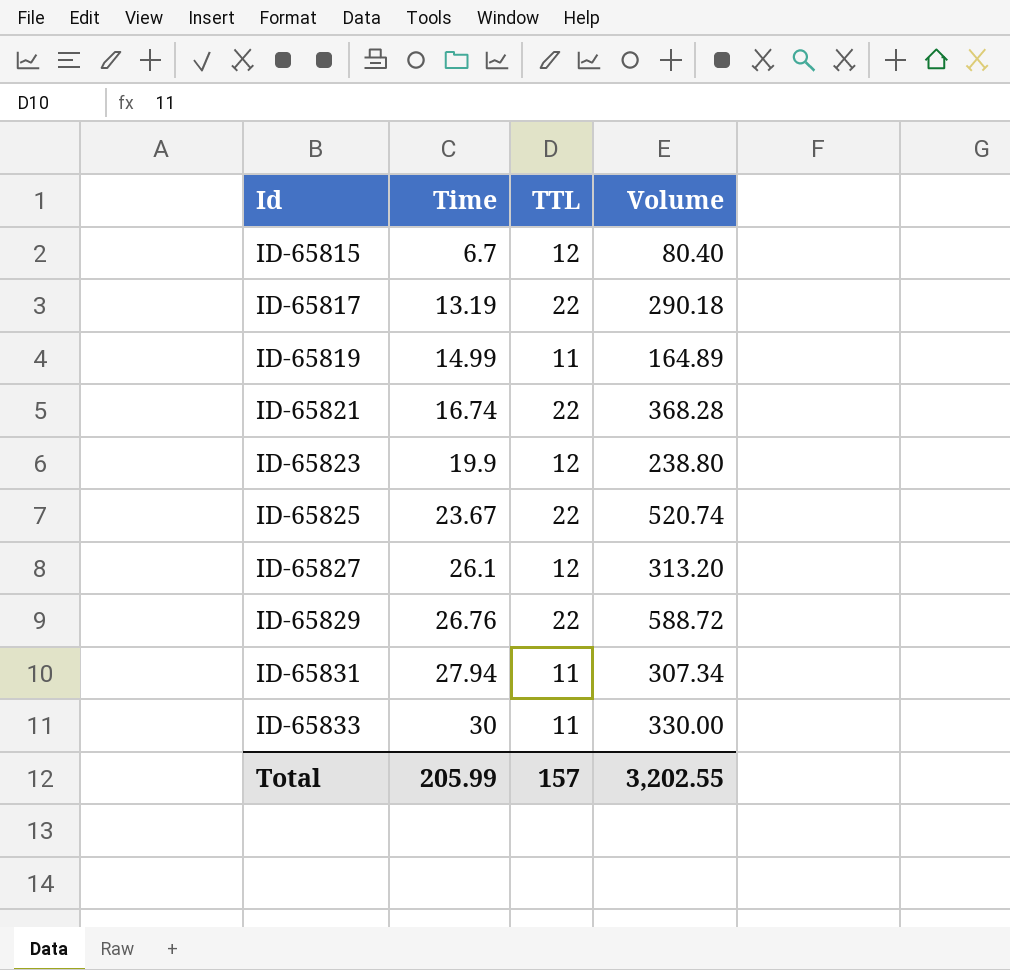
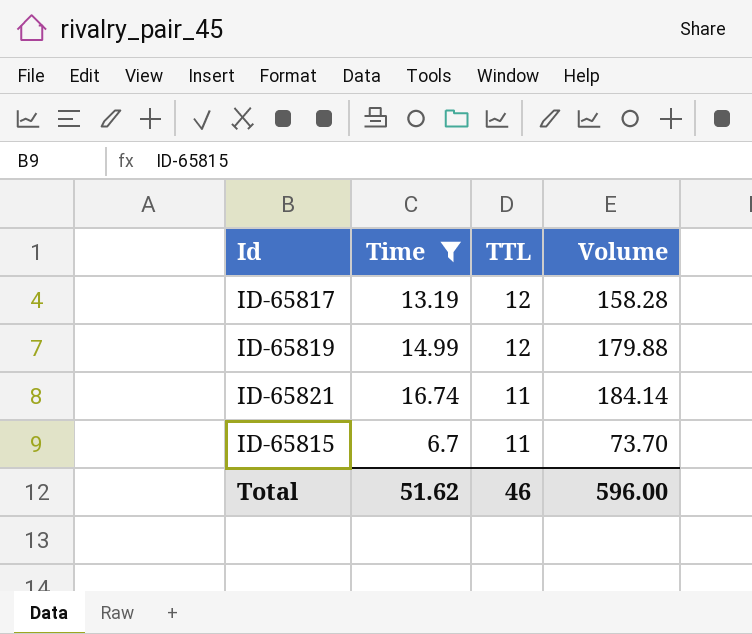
filter: none -> Time <= 16.74
row order: Id ascending -> TTL descending
ID-65817 | TTL: 22 -> 12
ID-65817 | Volume: 290.18 -> 158.28
ID-65819 | TTL: 11 -> 12
ID-65819 | Volume: 164.89 -> 179.88
ID-65821 | TTL: 22 -> 11
ID-65821 | Volume: 368.28 -> 184.14
ID-65815 | TTL: 12 -> 11
ID-65815 | Volume: 80.40 -> 73.70
Total | Time: 205.99 -> 51.62
Total | TTL: 157 -> 46
Total | Volume: 3,202.55 -> 596.00

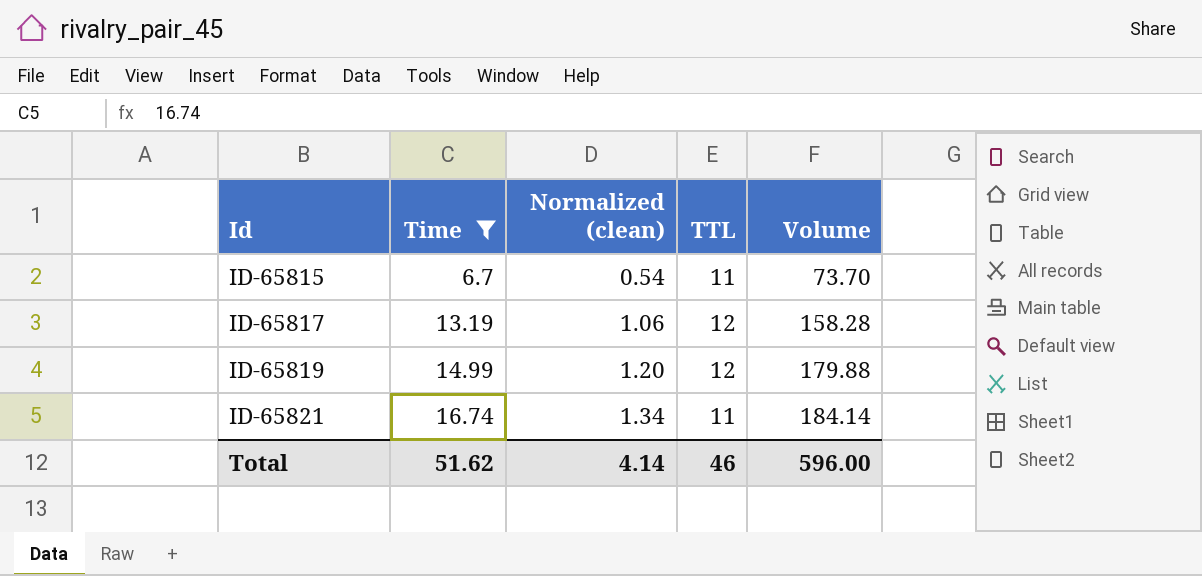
row order: TTL descending -> Id ascending
column Normalized (clean) | formula: none -> [Time] * 0.08

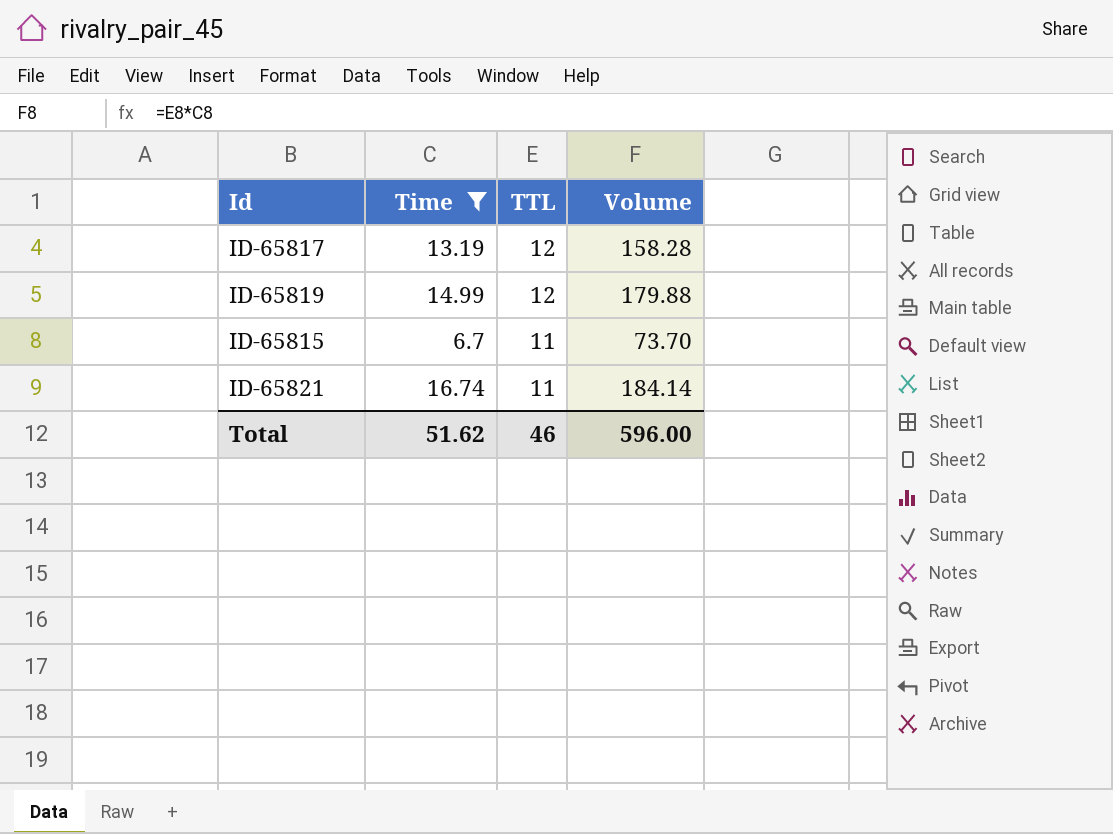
row order: Id ascending -> TTL descending
column Normalized (clean) | formula: [Time] * 0.08 -> none

